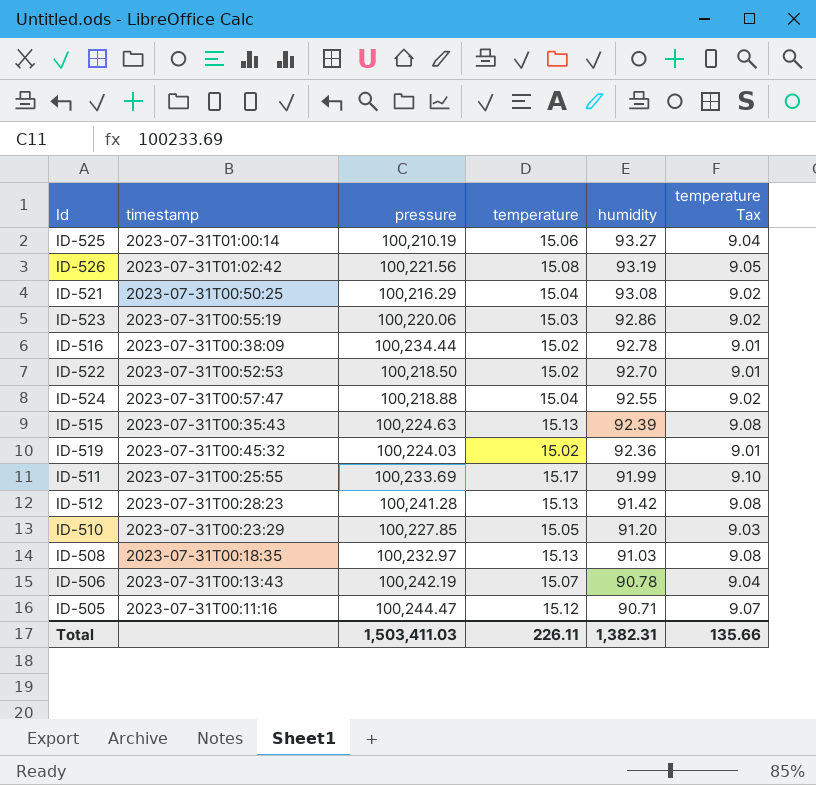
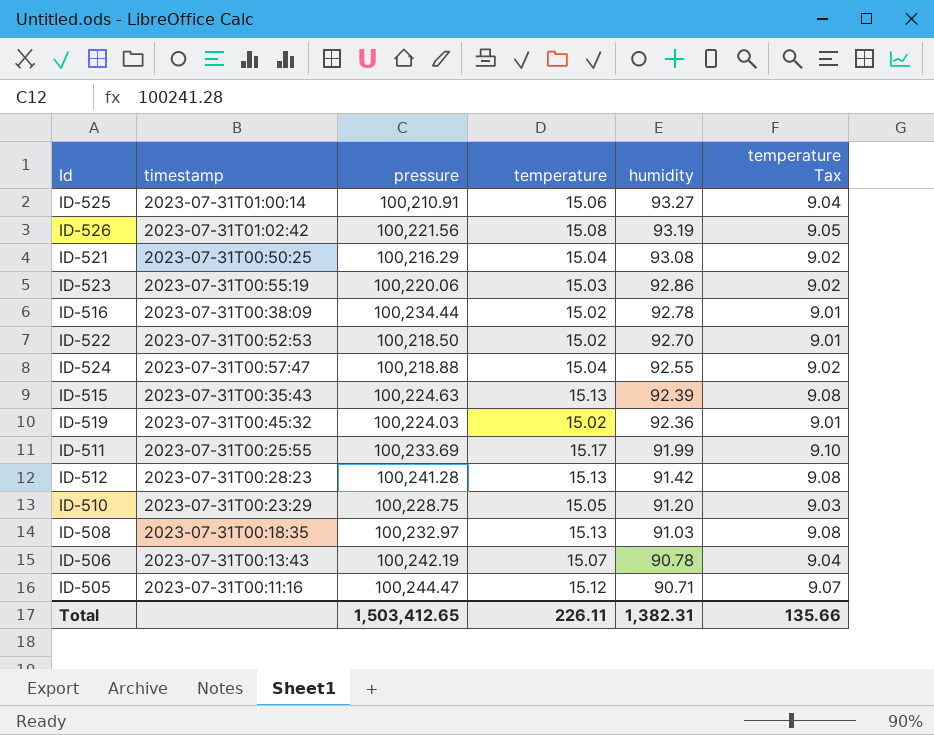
ID-525 | pressure: 100,210.19 -> 100,210.91
ID-510 | pressure: 100,227.85 -> 100,228.75
Total | pressure: 1,503,411.03 -> 1,503,412.65

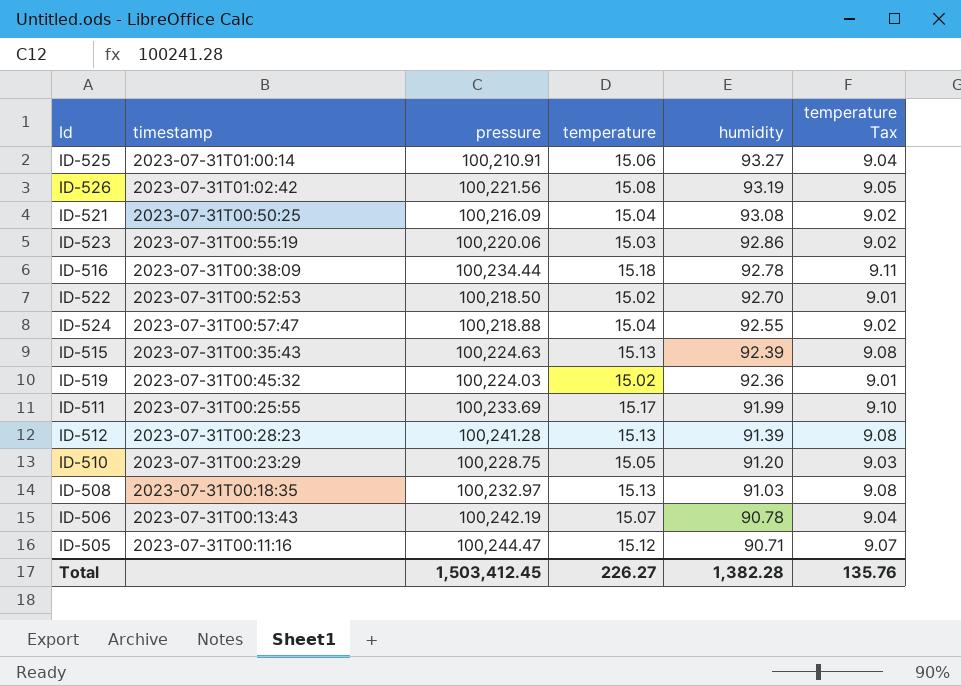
ID-521 | pressure: 100,216.29 -> 100,216.09
ID-516 | temperature: 15.02 -> 15.18
ID-516 | temperature Tax: 9.01 -> 9.11
ID-512 | humidity: 91.42 -> 91.39
Total | pressure: 1,503,412.65 -> 1,503,412.45
Total | temperature: 226.11 -> 226.27
Total | humidity: 1,382.31 -> 1,382.28
Total | temperature Tax: 135.66 -> 135.76

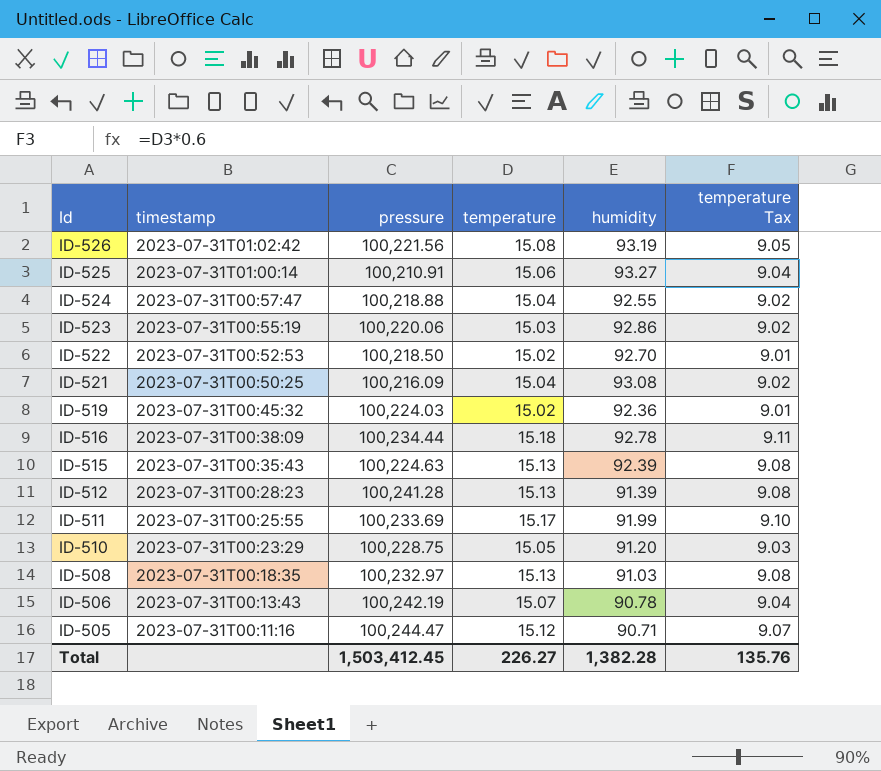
row order: humidity descending -> Id descending

